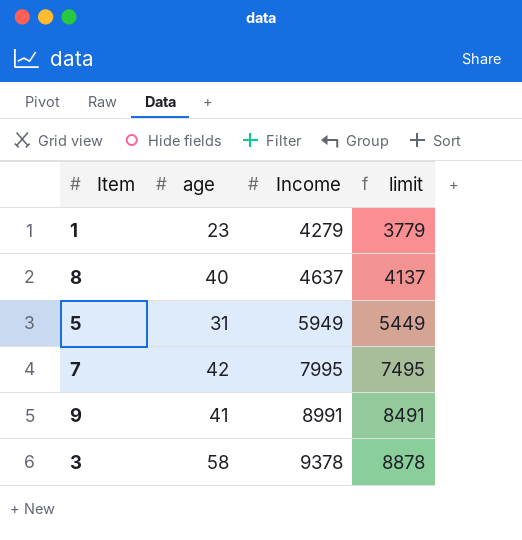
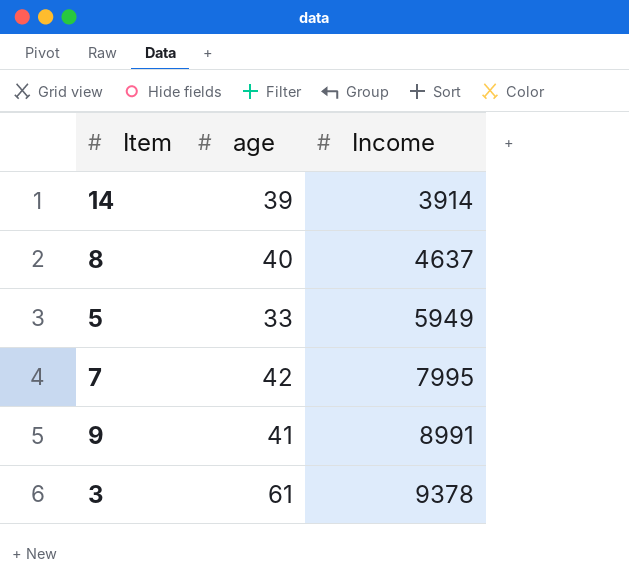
column limit | formula: [Income] - 500 -> none
row 1: 23 | 4279 | 3779 -> none
row 14: none -> 39 | 3914
5 | age: 31 -> 33
3 | age: 58 -> 61

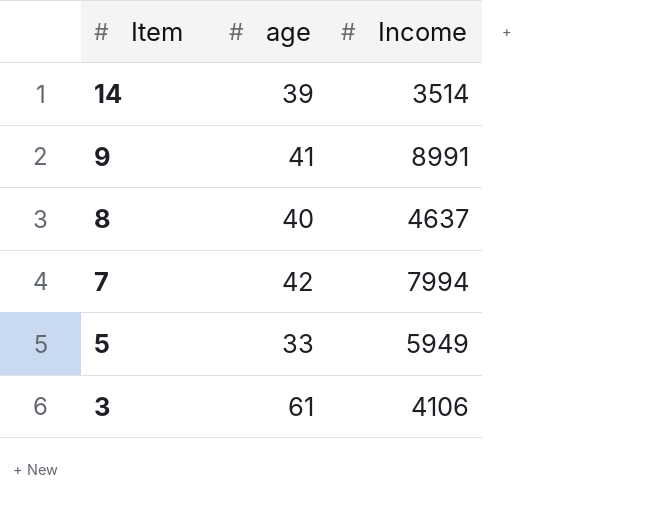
row order: Income ascending -> Item descending
14 | Income: 3914 -> 3514
7 | Income: 7995 -> 7994
3 | Income: 9378 -> 4106

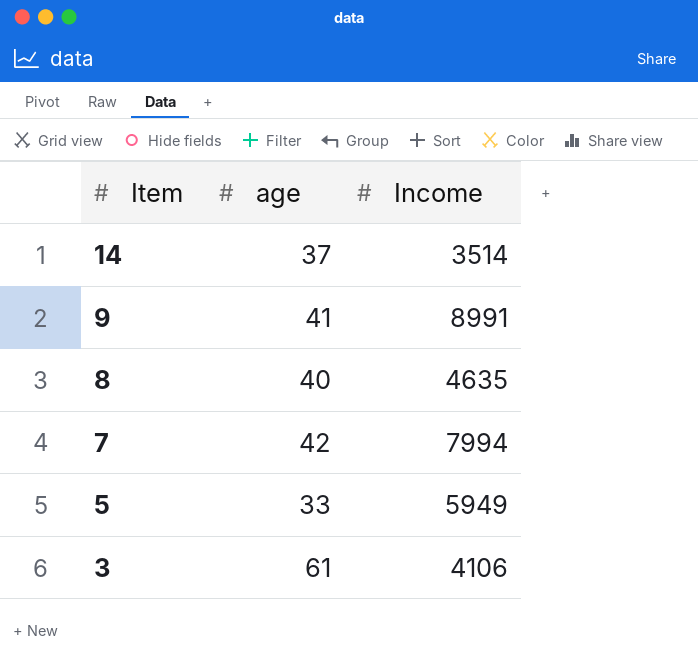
14 | age: 39 -> 37
8 | Income: 4637 -> 4635

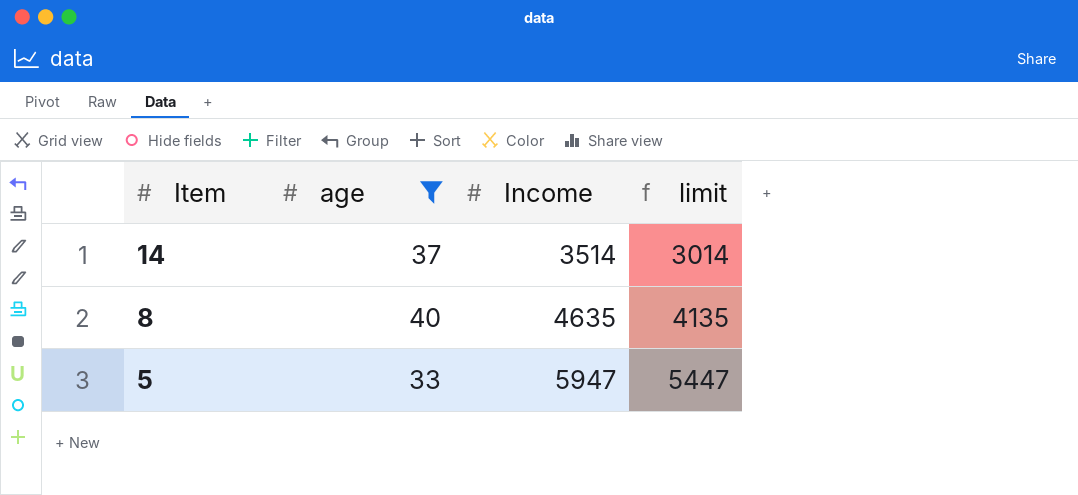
filter: none -> age <= 40
column limit | formula: none -> [Income] - 500
5 | Income: 5949 -> 5947

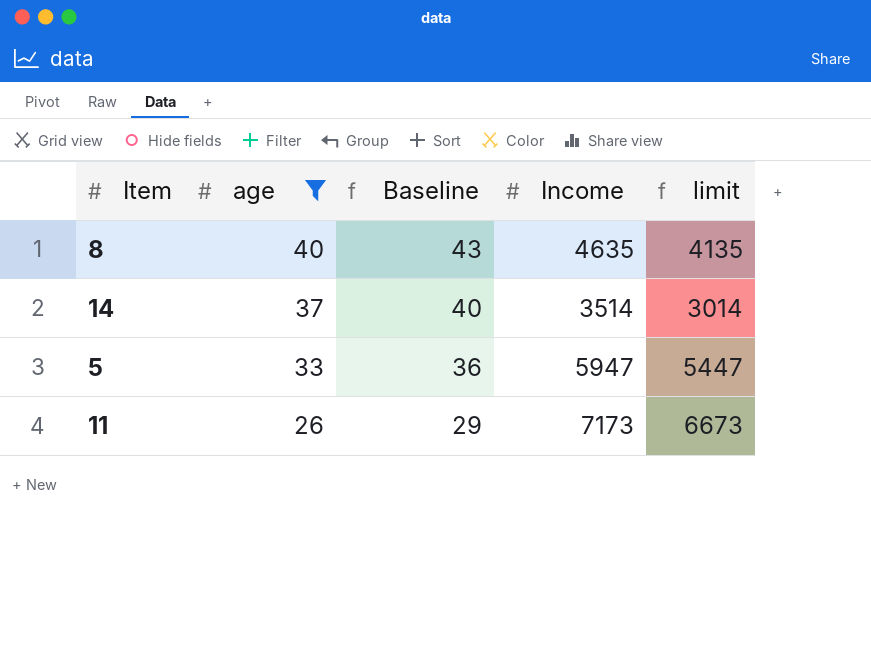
row order: Item descending -> age descending
column Baseline | formula: none -> [age] + 3
row 11: none -> 26 | 29 | 7173 | 6673

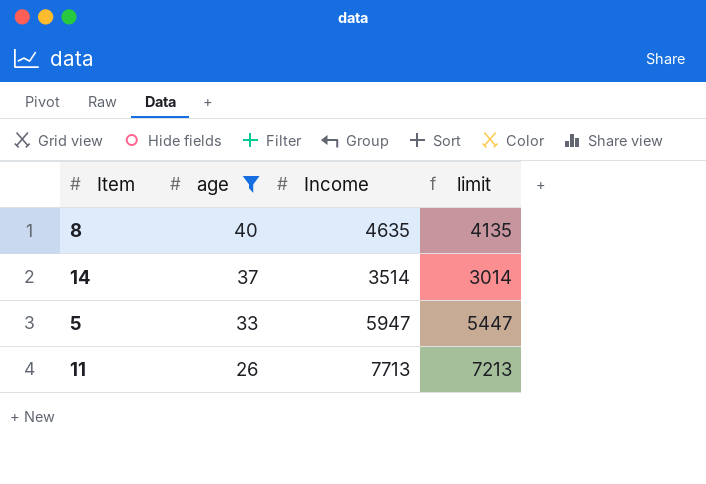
column Baseline | formula: [age] + 3 -> none
11 | Income: 7173 -> 7713
11 | limit: 6673 -> 7213

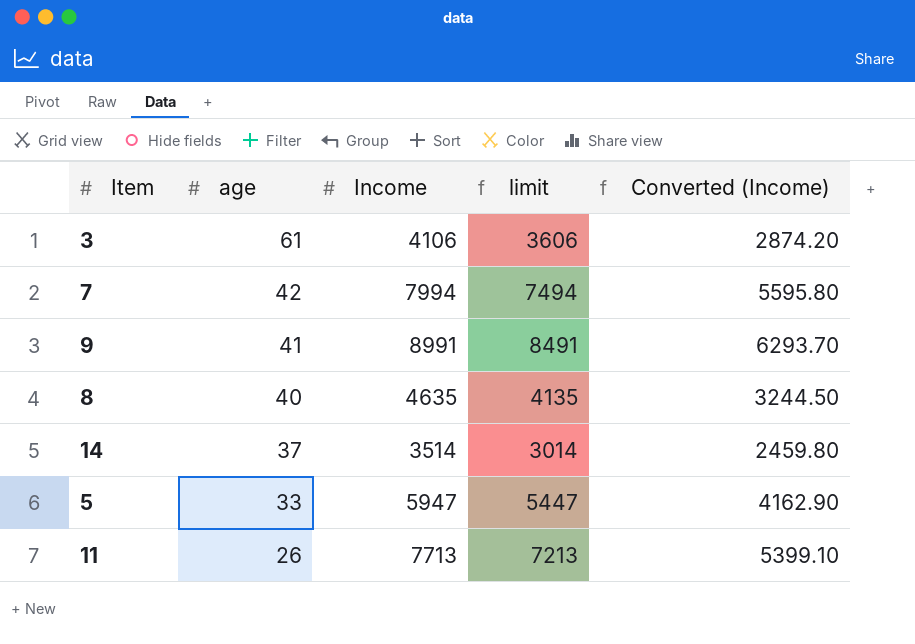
filter: age <= 40 -> none
column Converted (Income) | formula: none -> [Income] * 0.7

